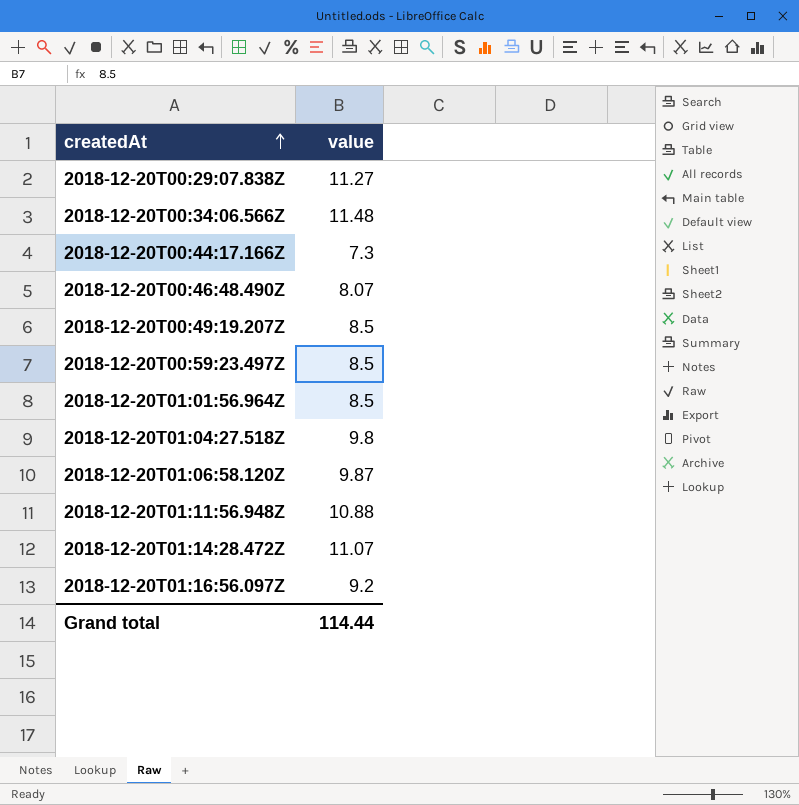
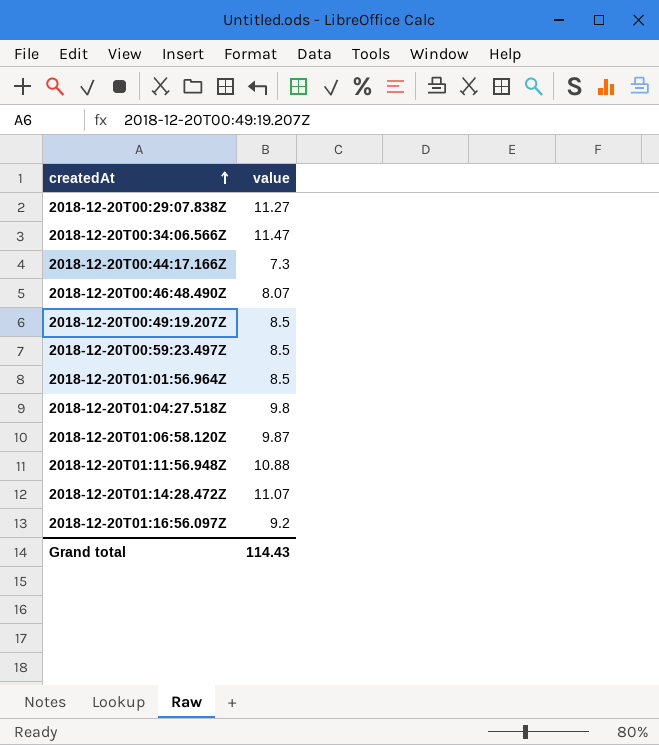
2018-12-20T00:34:06.566Z | value: 11.48 -> 11.47
Grand total | value: 114.44 -> 114.43

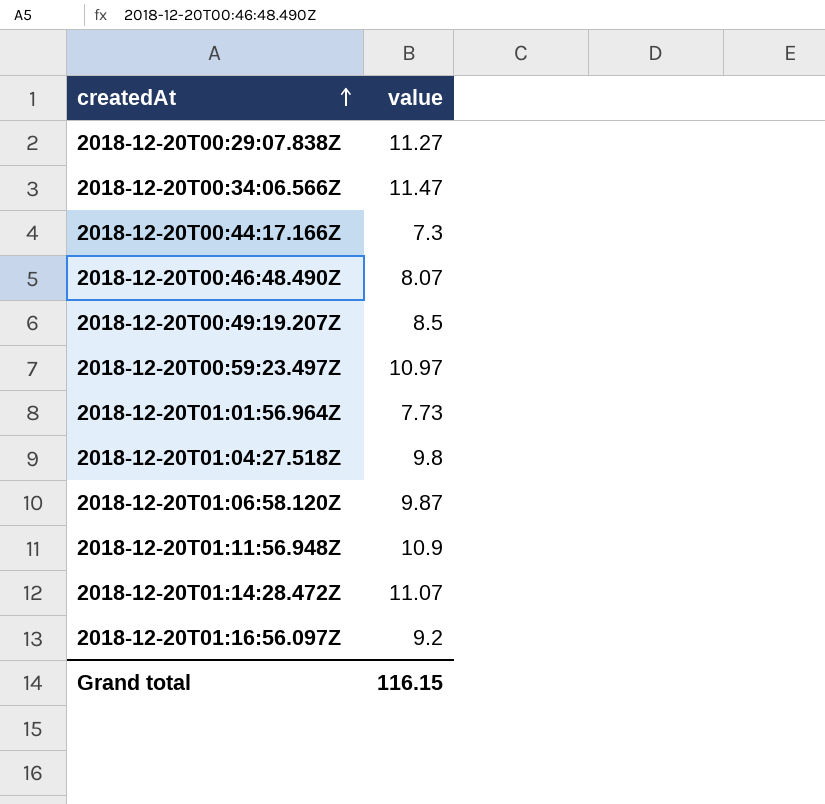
2018-12-20T00:59:23.497Z | value: 8.5 -> 10.97
2018-12-20T01:01:56.964Z | value: 8.5 -> 7.73
2018-12-20T01:11:56.948Z | value: 10.88 -> 10.9
Grand total | value: 114.43 -> 116.15

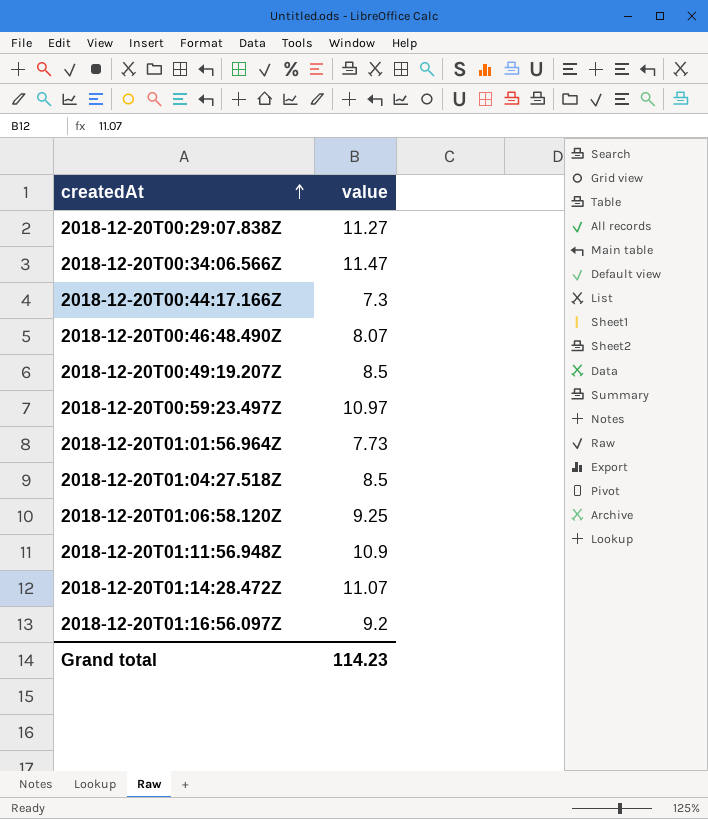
2018-12-20T01:04:27.518Z | value: 9.8 -> 8.5
2018-12-20T01:06:58.120Z | value: 9.87 -> 9.25
Grand total | value: 116.15 -> 114.23

